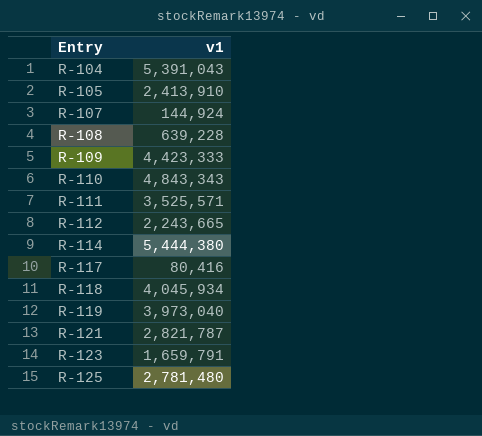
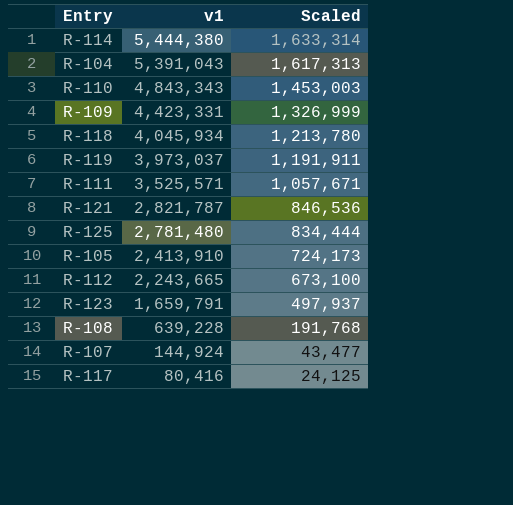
row order: Entry ascending -> v1 descending
column Scaled | formula: none -> [v1] * 0.3
R-109 | v1: 4,423,333 -> 4,423,331
R-119 | v1: 3,973,040 -> 3,973,037

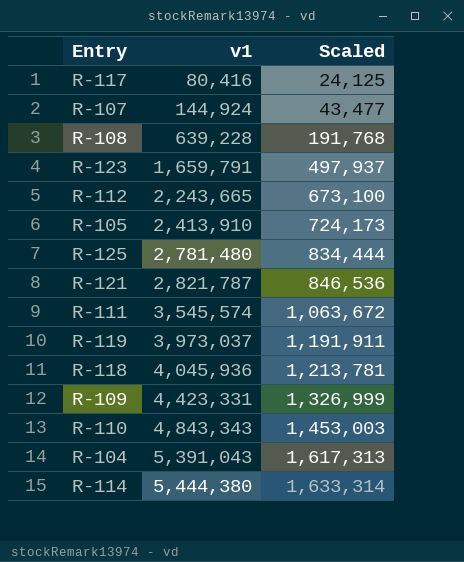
row order: v1 descending -> v1 ascending
R-111 | v1: 3,525,571 -> 3,545,574
R-111 | Scaled: 1,057,671 -> 1,063,672
R-118 | v1: 4,045,934 -> 4,045,936
R-118 | Scaled: 1,213,780 -> 1,213,781

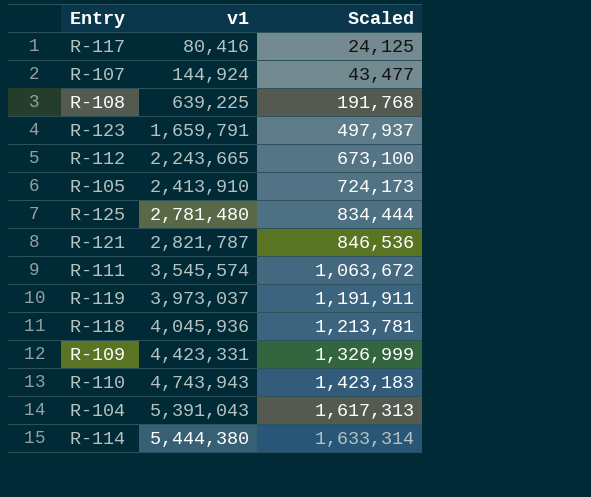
R-108 | v1: 639,228 -> 639,225
R-110 | v1: 4,843,343 -> 4,743,943
R-110 | Scaled: 1,453,003 -> 1,423,183

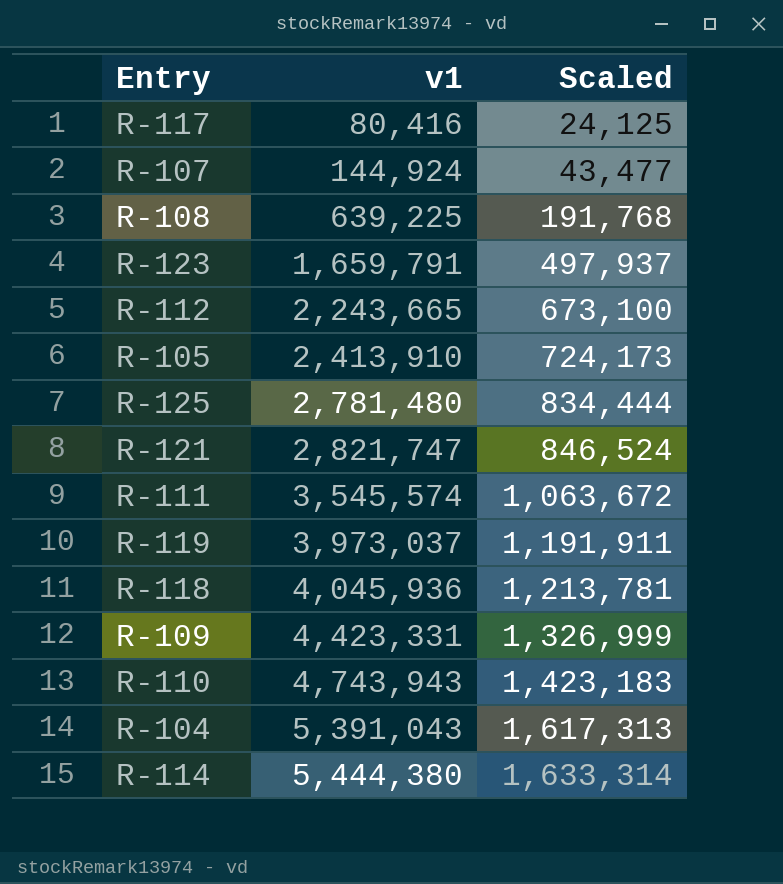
R-121 | v1: 2,821,787 -> 2,821,747
R-121 | Scaled: 846,536 -> 846,524

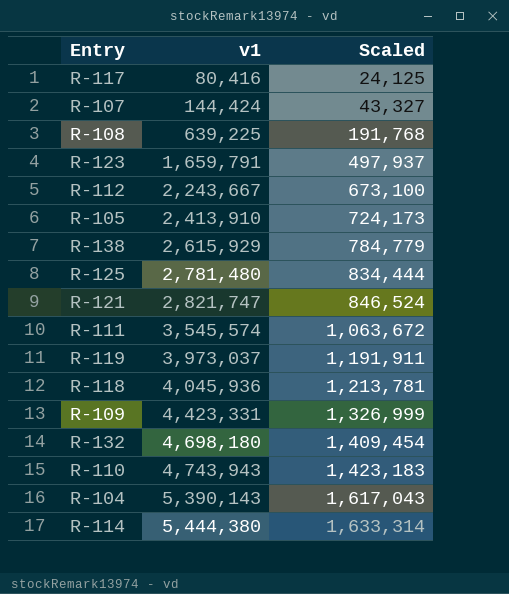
R-107 | v1: 144,924 -> 144,424
R-107 | Scaled: 43,477 -> 43,327
R-112 | v1: 2,243,665 -> 2,243,667
row R-138: none -> 2,615,929 | 784,779
row R-132: none -> 4,698,180 | 1,409,454
R-104 | v1: 5,391,043 -> 5,390,143
R-104 | Scaled: 1,617,313 -> 1,617,043

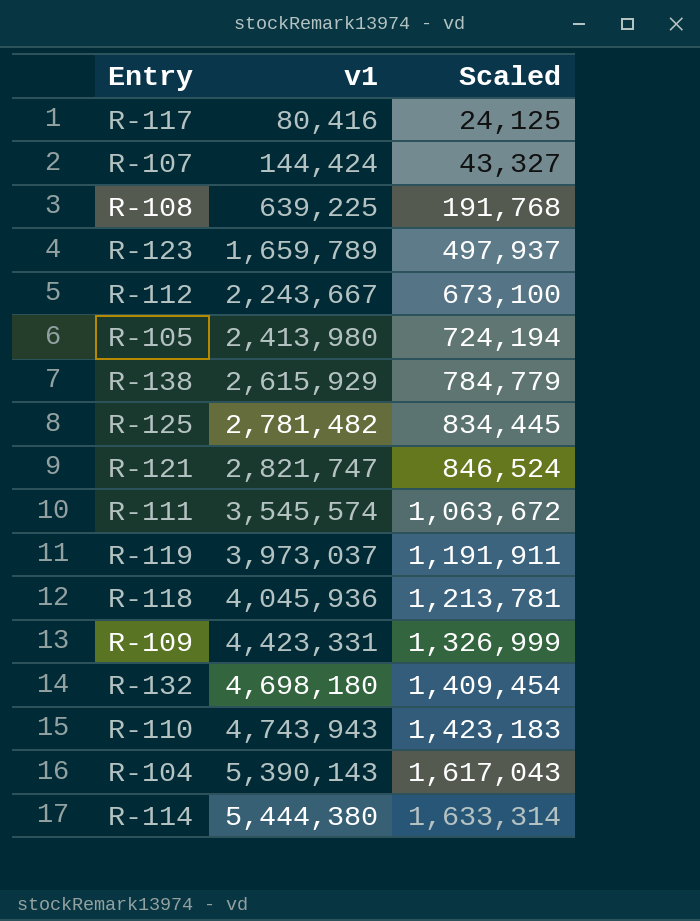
R-123 | v1: 1,659,791 -> 1,659,789
R-105 | v1: 2,413,910 -> 2,413,980
R-105 | Scaled: 724,173 -> 724,194
R-125 | v1: 2,781,480 -> 2,781,482
R-125 | Scaled: 834,444 -> 834,445

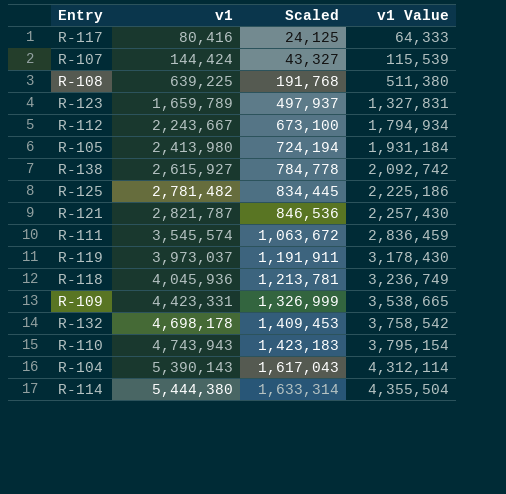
column v1 Value | formula: none -> [v1] * 0.8
R-138 | v1: 2,615,929 -> 2,615,927
R-138 | Scaled: 784,779 -> 784,778
R-121 | v1: 2,821,747 -> 2,821,787
R-121 | Scaled: 846,524 -> 846,536
R-132 | v1: 4,698,180 -> 4,698,178
R-132 | Scaled: 1,409,454 -> 1,409,453

